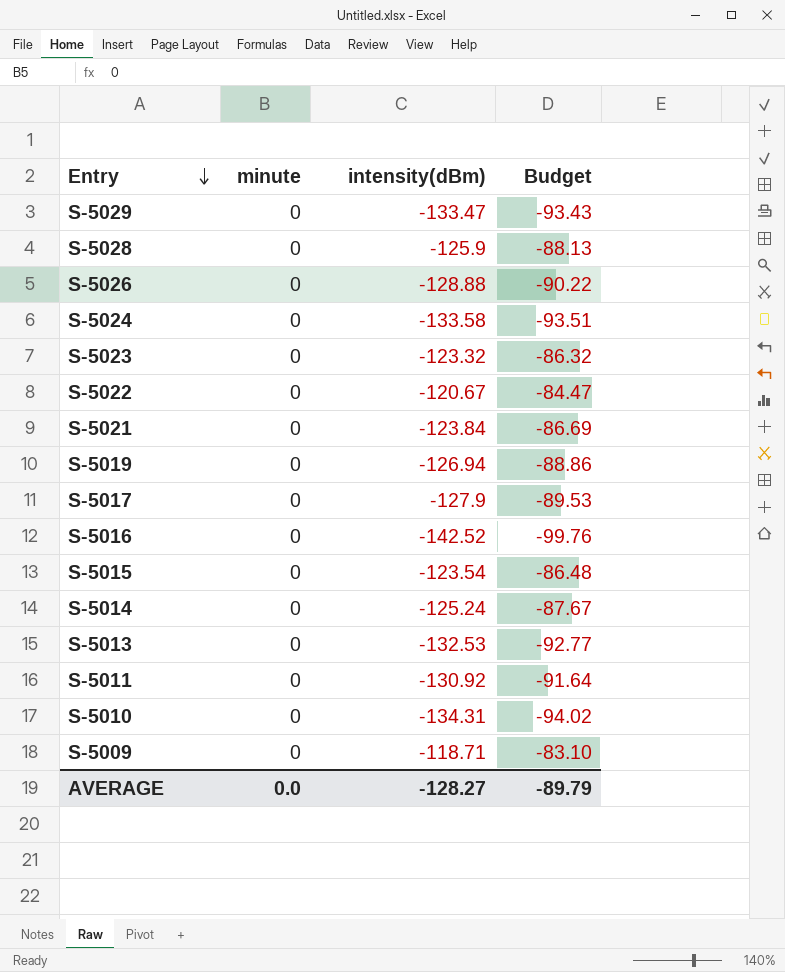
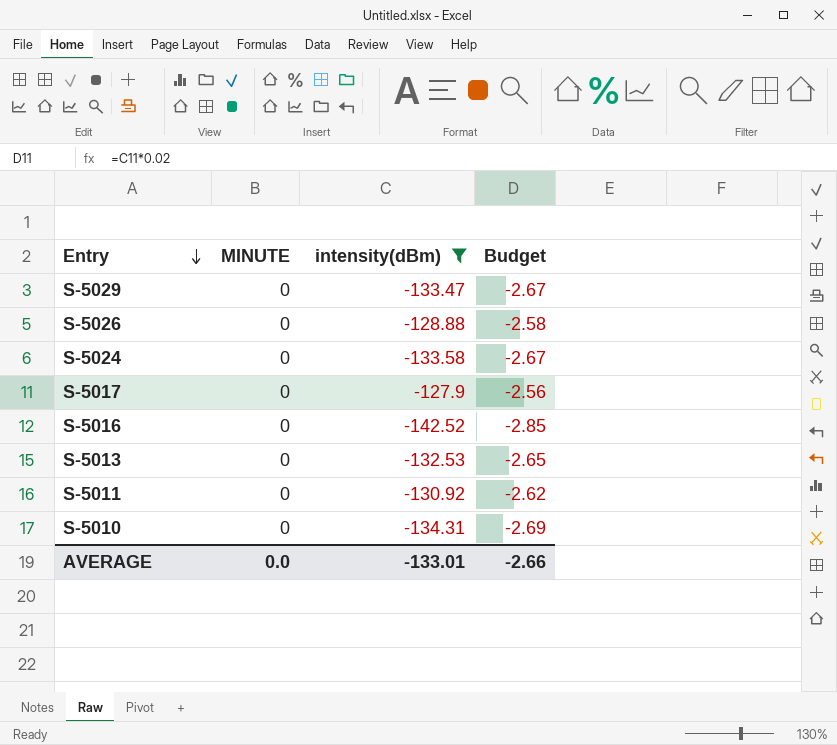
filter: none -> intensity(dBm) <= -127.9
column name: minute -> MINUTE
column Budget | formula: [intensity(dBm)] * 0.7 -> [intensity(dBm)] * 0.02
AVERAGE | intensity(dBm): -128.27 -> -133.01
AVERAGE | Budget: -89.79 -> -2.66

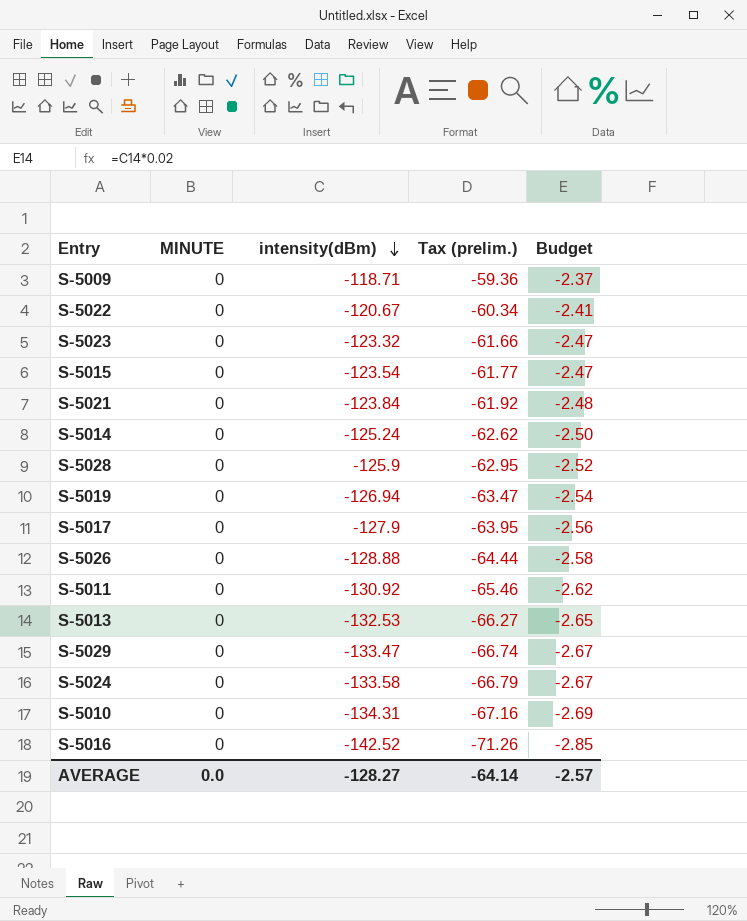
filter: intensity(dBm) <= -127.9 -> none
row order: Entry descending -> intensity(dBm) descending
column Tax (prelim.) | formula: none -> [intensity(dBm)] * 0.5
AVERAGE | intensity(dBm): -133.01 -> -128.27
AVERAGE | Budget: -2.66 -> -2.57

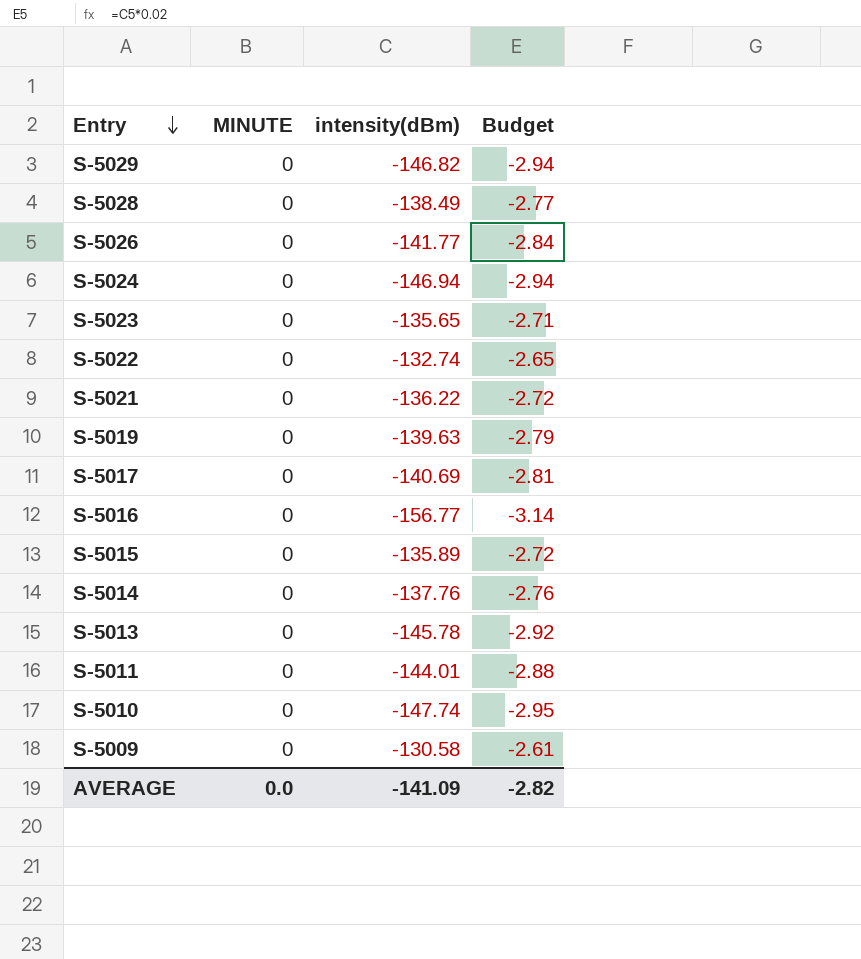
row order: intensity(dBm) descending -> Entry descending
column Tax (prelim.) | formula: [intensity(dBm)] * 0.5 -> none
S-5029 | intensity(dBm): -133.47 -> -146.82
S-5029 | Budget: -2.67 -> -2.94
S-5028 | intensity(dBm): -125.9 -> -138.49
S-5028 | Budget: -2.52 -> -2.77
S-5026 | intensity(dBm): -128.88 -> -141.77
S-5026 | Budget: -2.58 -> -2.84
S-5024 | intensity(dBm): -133.58 -> -146.94
S-5024 | Budget: -2.67 -> -2.94
S-5023 | intensity(dBm): -123.32 -> -135.65
S-5023 | Budget: -2.47 -> -2.71
S-5022 | intensity(dBm): -120.67 -> -132.74
S-5022 | Budget: -2.41 -> -2.65
S-5021 | intensity(dBm): -123.84 -> -136.22
S-5021 | Budget: -2.48 -> -2.72
S-5019 | intensity(dBm): -126.94 -> -139.63
S-5019 | Budget: -2.54 -> -2.79
S-5017 | intensity(dBm): -127.9 -> -140.69
S-5017 | Budget: -2.56 -> -2.81
S-5016 | intensity(dBm): -142.52 -> -156.77
S-5016 | Budget: -2.85 -> -3.14
S-5015 | intensity(dBm): -123.54 -> -135.89
S-5015 | Budget: -2.47 -> -2.72
S-5014 | intensity(dBm): -125.24 -> -137.76
S-5014 | Budget: -2.50 -> -2.76
S-5013 | intensity(dBm): -132.53 -> -145.78
S-5013 | Budget: -2.65 -> -2.92
S-5011 | intensity(dBm): -130.92 -> -144.01
S-5011 | Budget: -2.62 -> -2.88
S-5010 | intensity(dBm): -134.31 -> -147.74
S-5010 | Budget: -2.69 -> -2.95
S-5009 | intensity(dBm): -118.71 -> -130.58
S-5009 | Budget: -2.37 -> -2.61
AVERAGE | intensity(dBm): -128.27 -> -141.09
AVERAGE | Budget: -2.57 -> -2.82

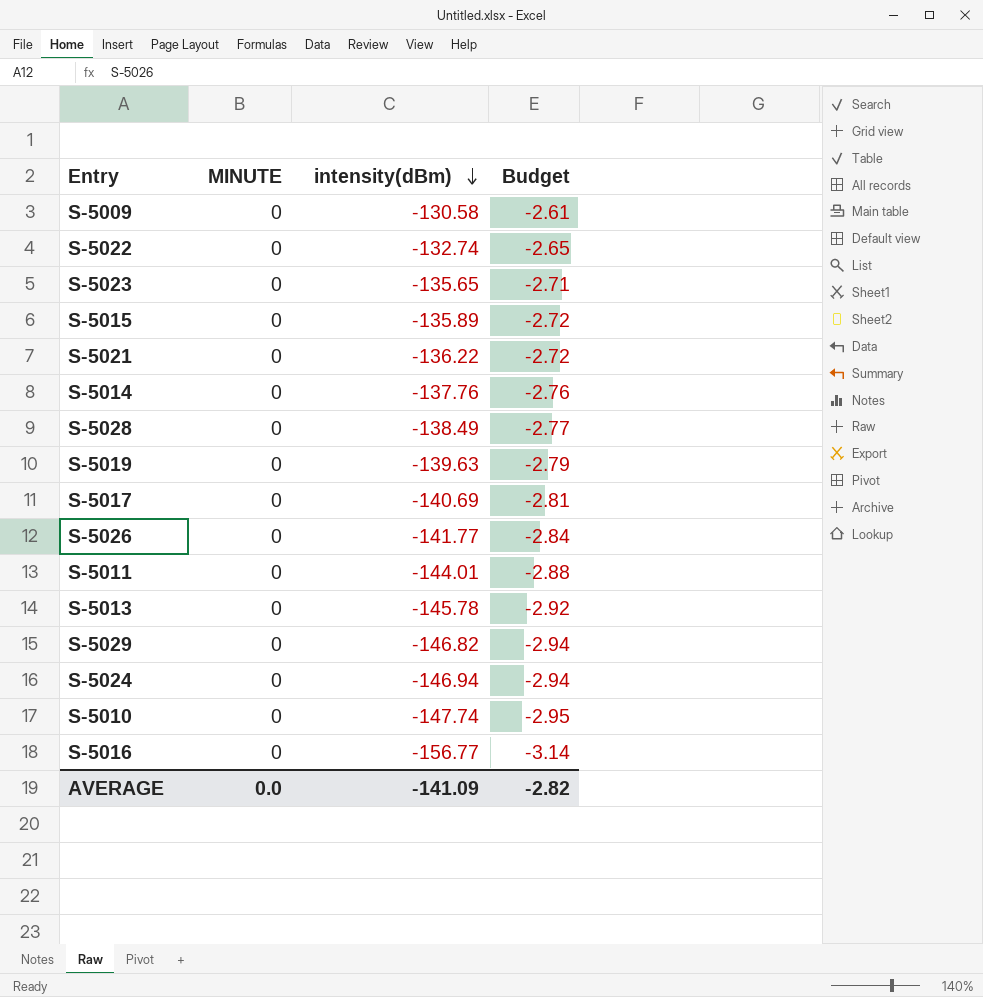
row order: Entry descending -> intensity(dBm) descending

